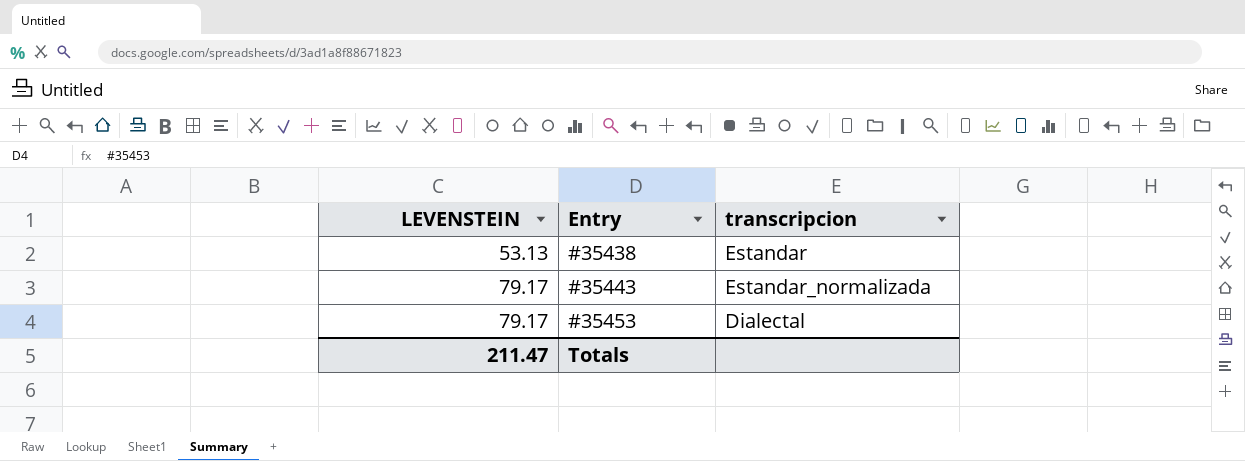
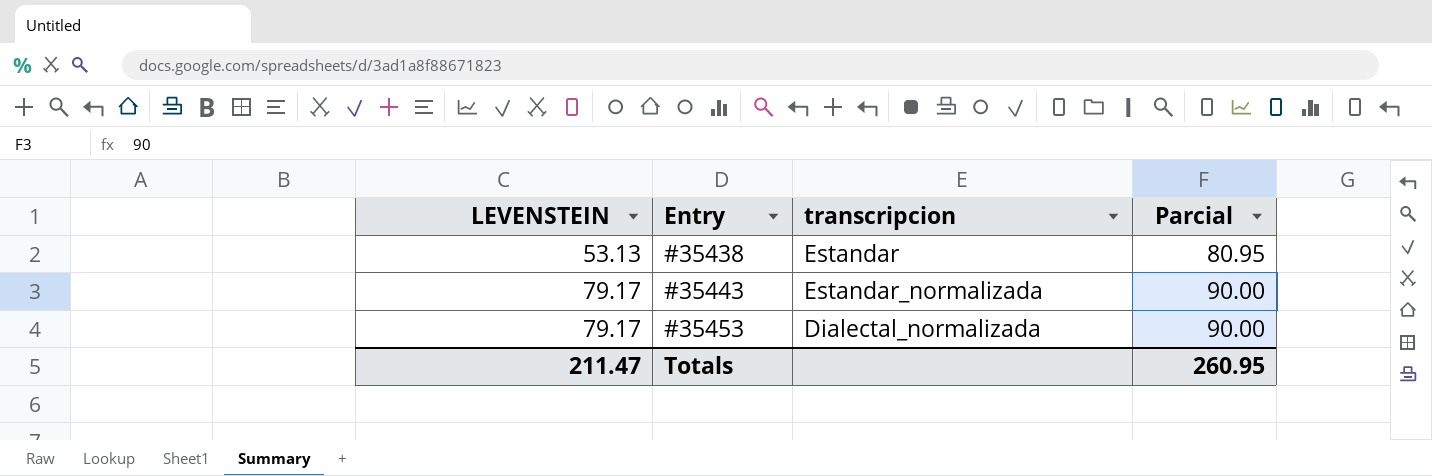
column Parcial | position: none -> 4
#35453 | transcripcion: Dialectal -> Dialectal_normalizada

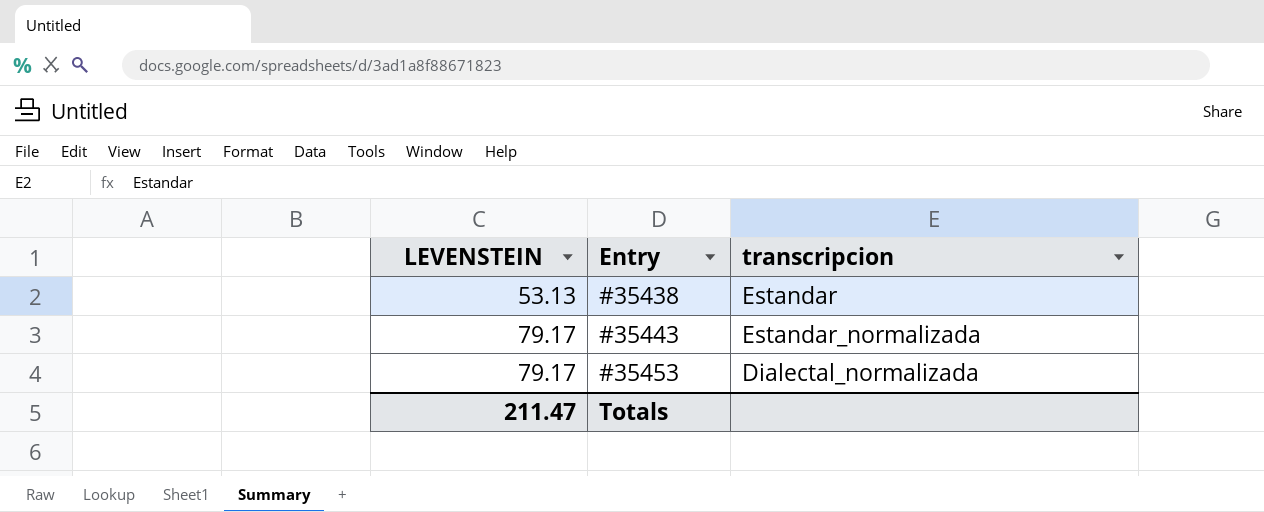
column Parcial | position: 4 -> none

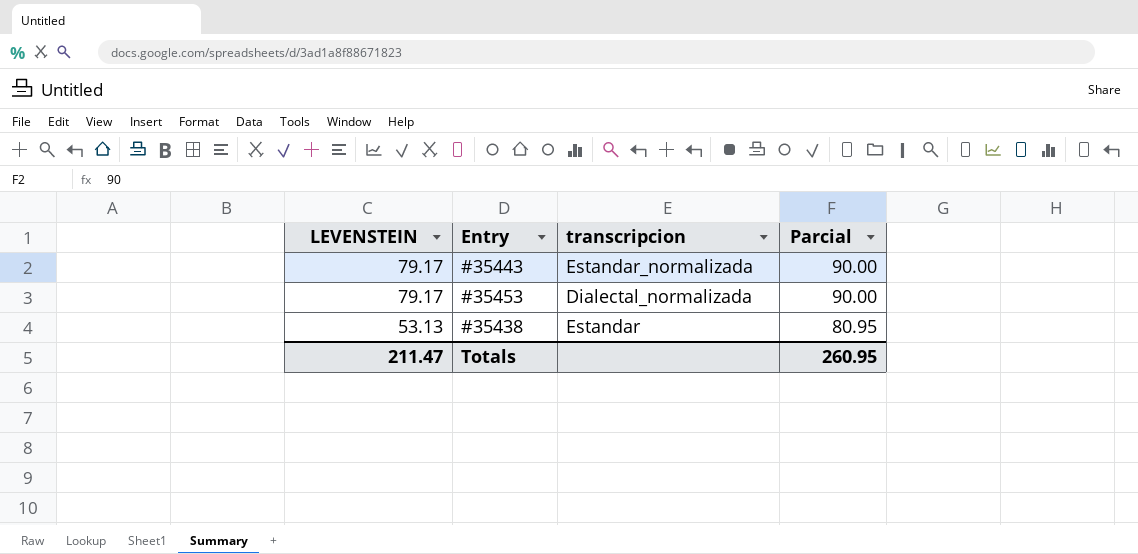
row order: LEVENSTEIN ascending -> LEVENSTEIN descending
column Parcial | position: none -> 4

